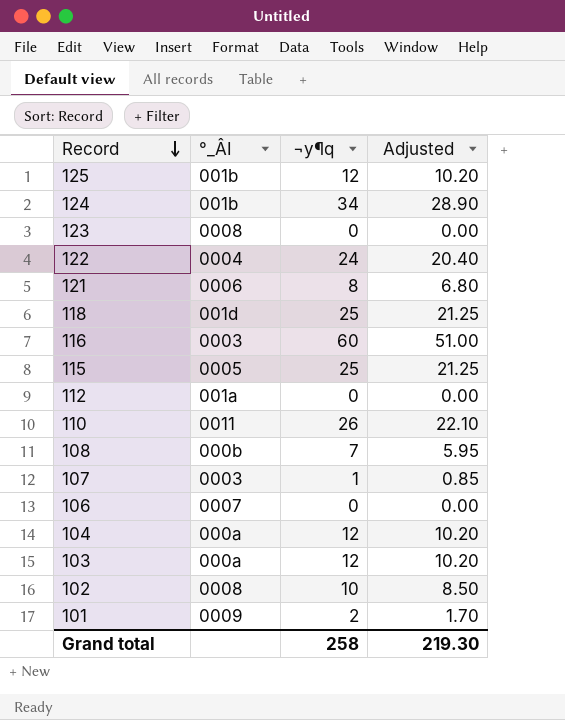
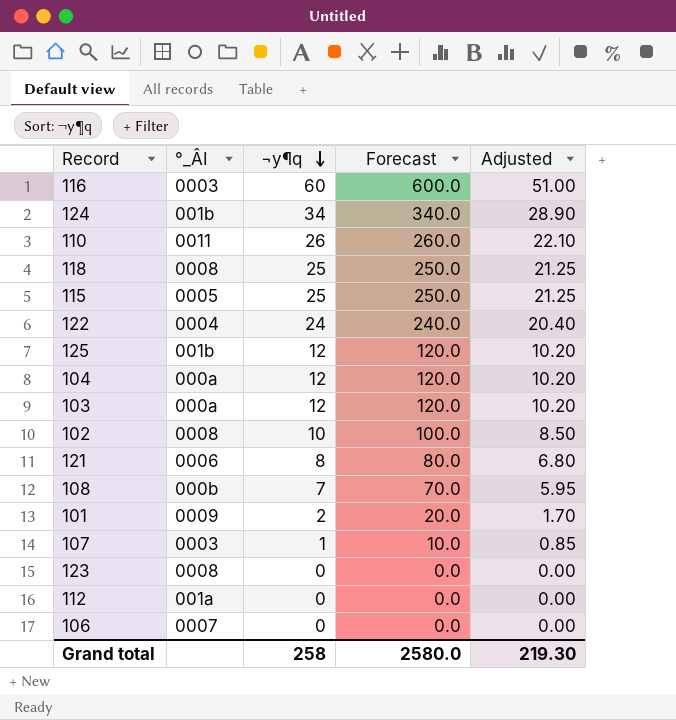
row order: Record descending -> ¬y¶q descending
column Forecast | formula: none -> [¬y¶q] * 10
118 | °_ÂI: 001d -> 0008

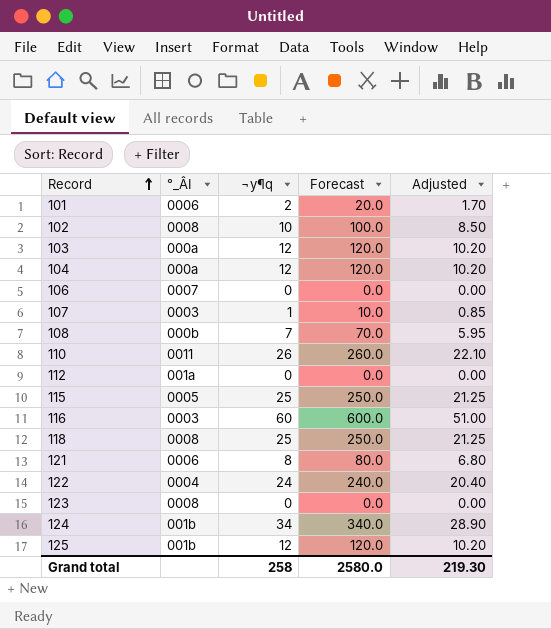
row order: ¬y¶q descending -> Record ascending
101 | °_ÂI: 0009 -> 0006

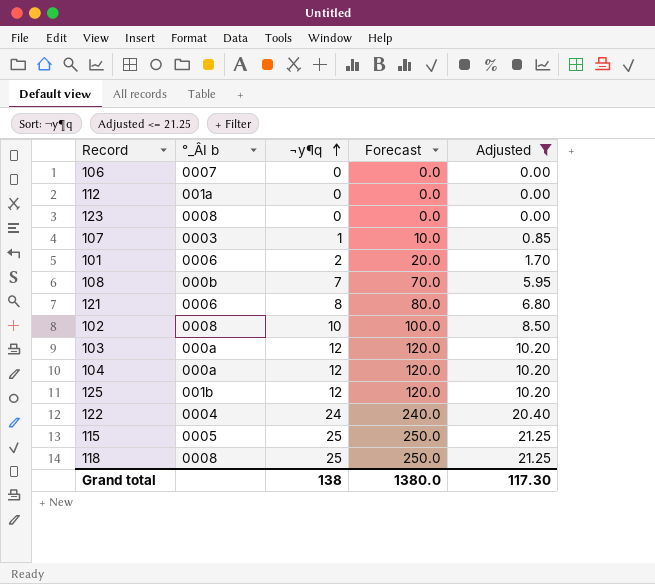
filter: none -> Adjusted <= 21.25
row order: Record ascending -> ¬y¶q ascending
column name: °_ÂI -> °_ÂI b
Grand total | ¬y¶q: 258 -> 138
Grand total | Forecast: 2580.0 -> 1380.0
Grand total | Adjusted: 219.30 -> 117.30

